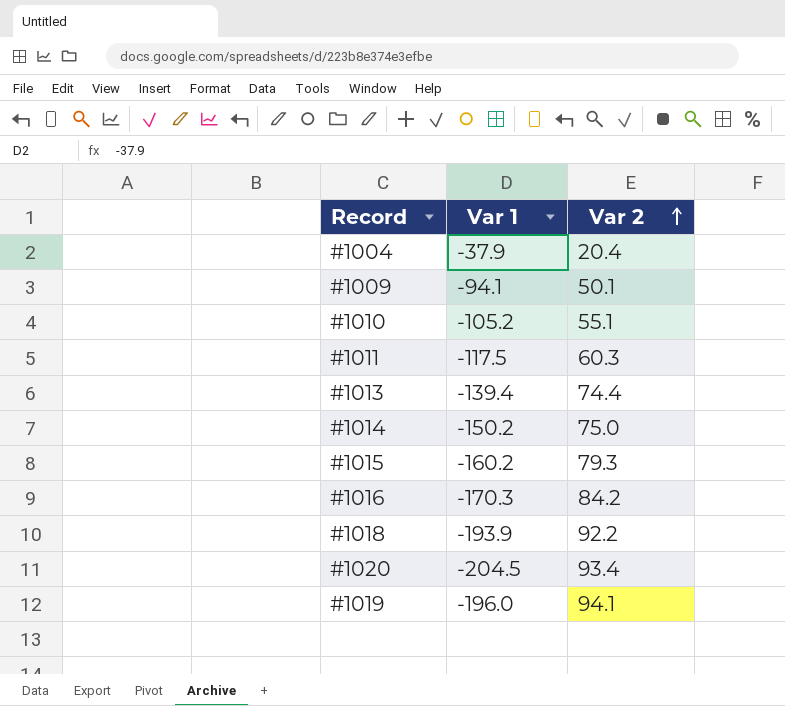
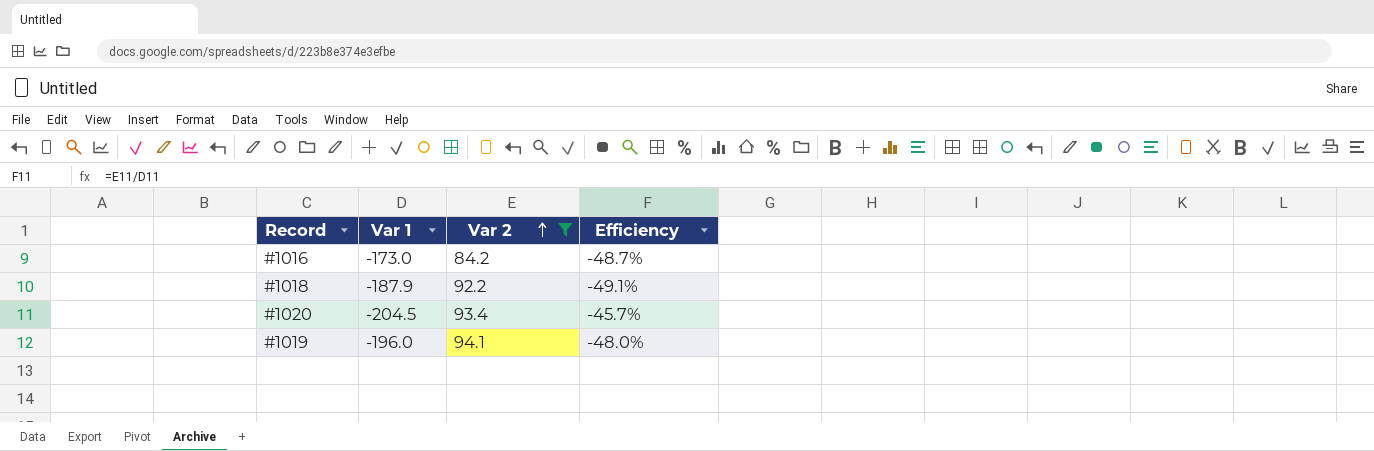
filter: none -> Var 2 >= 84.2
column Efficiency | formula: none -> [Var 2] / [Var 1]
#1016 | Var 1: -170.3 -> -173.0
#1018 | Var 1: -193.9 -> -187.9

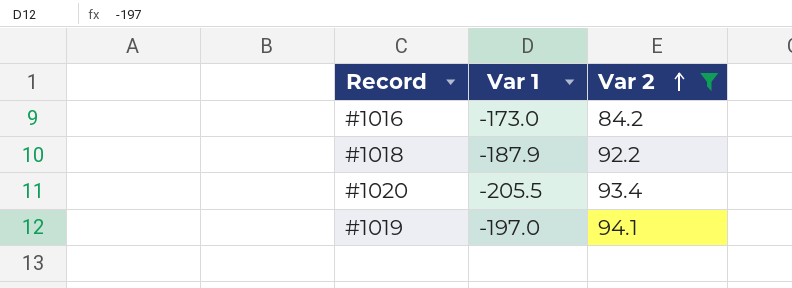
column Efficiency | formula: [Var 2] / [Var 1] -> none
#1020 | Var 1: -204.5 -> -205.5
#1019 | Var 1: -196.0 -> -197.0

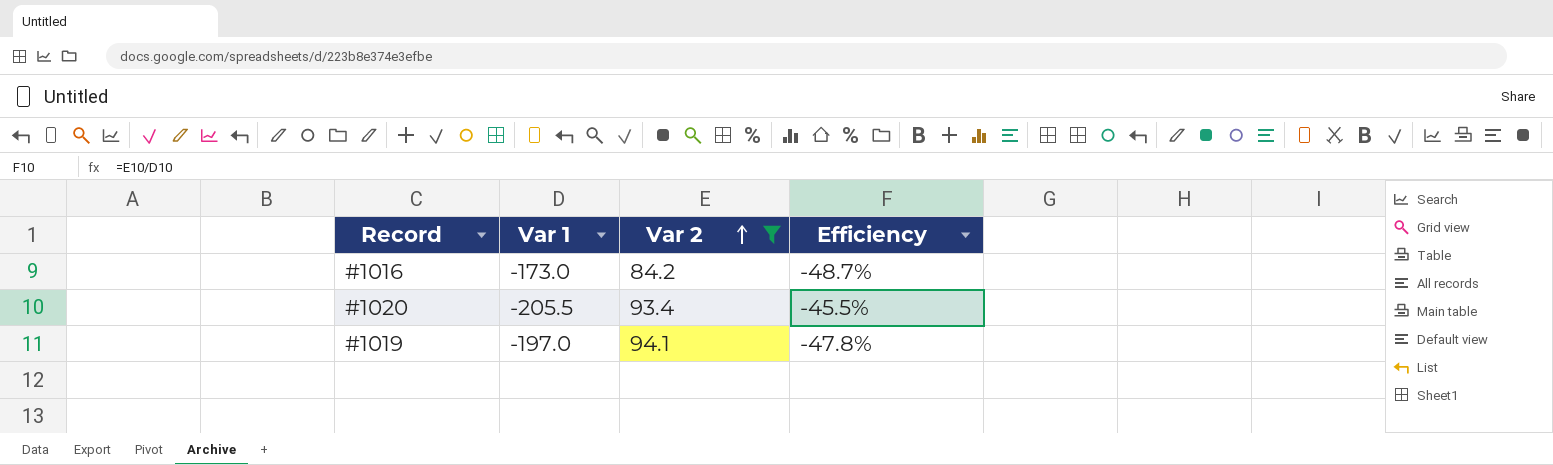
column Efficiency | formula: none -> [Var 2] / [Var 1]
row #1018: -187.9 | 92.2 -> none

